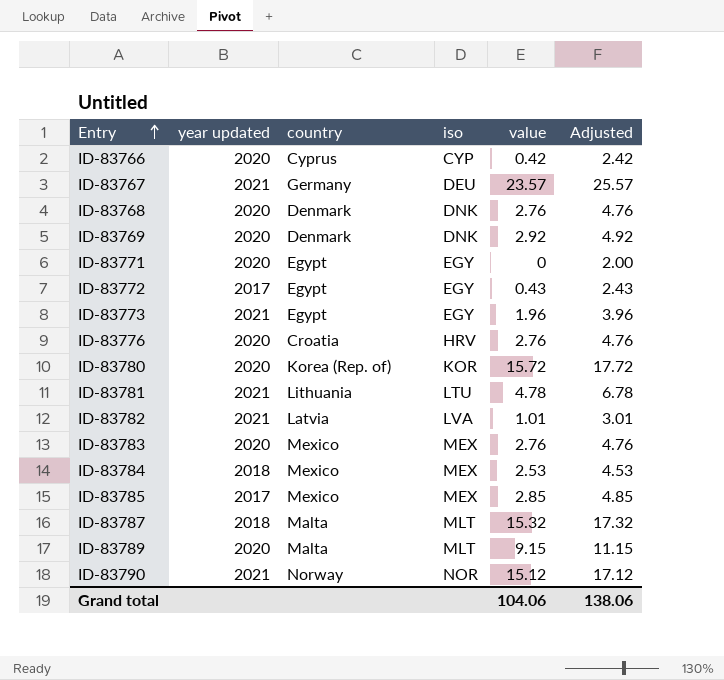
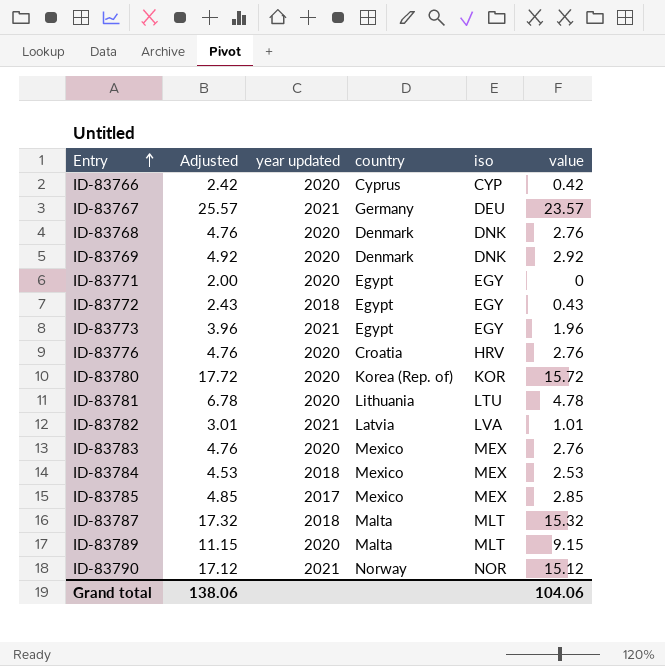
column Adjusted | position: 6 -> 2
ID-83772 | year updated: 2017 -> 2018
ID-83781 | year updated: 2021 -> 2020

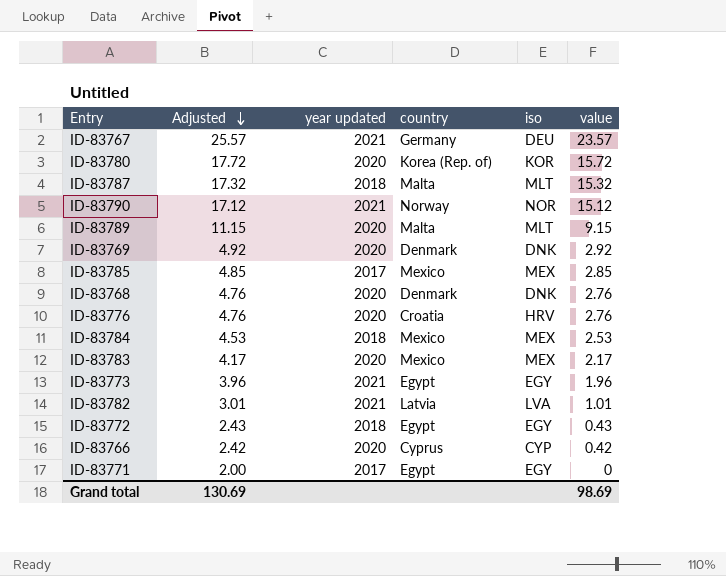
row order: Entry ascending -> Adjusted descending
row ID-83781: 6.78 | 2020 | Lithuania | LTU | 4.78 -> none
ID-83783 | Adjusted: 4.76 -> 4.17
ID-83783 | value: 2.76 -> 2.17
ID-83771 | year updated: 2020 -> 2017
Grand total | Adjusted: 138.06 -> 130.69
Grand total | value: 104.06 -> 98.69

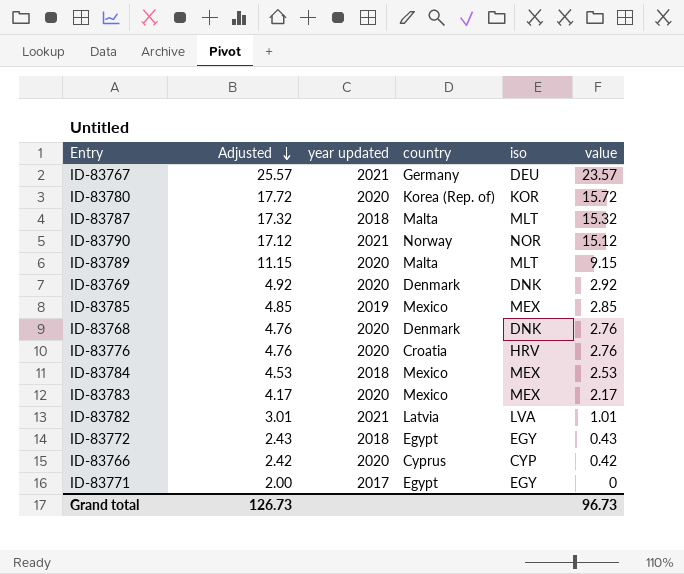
row ID-83773: 3.96 | 2021 | Egypt | EGY | 1.96 -> none
ID-83785 | year updated: 2017 -> 2019
Grand total | Adjusted: 130.69 -> 126.73
Grand total | value: 98.69 -> 96.73

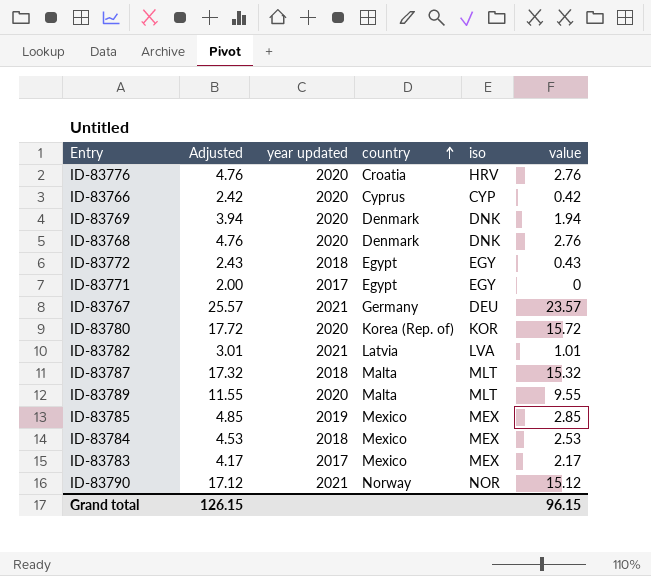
row order: Adjusted descending -> country ascending
ID-83769 | Adjusted: 4.92 -> 3.94
ID-83769 | value: 2.92 -> 1.94
ID-83789 | Adjusted: 11.15 -> 11.55
ID-83789 | value: 9.15 -> 9.55
ID-83783 | year updated: 2020 -> 2017
Grand total | Adjusted: 126.73 -> 126.15
Grand total | value: 96.73 -> 96.15

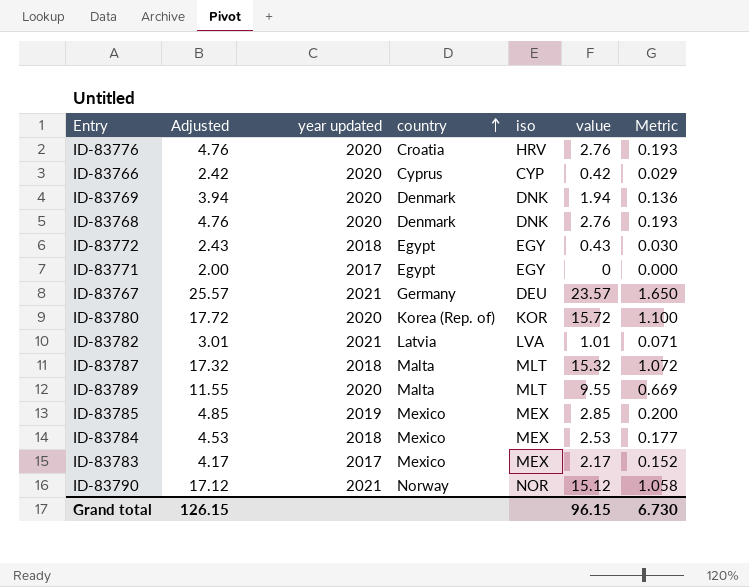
column Metric | formula: none -> [value] * 0.07

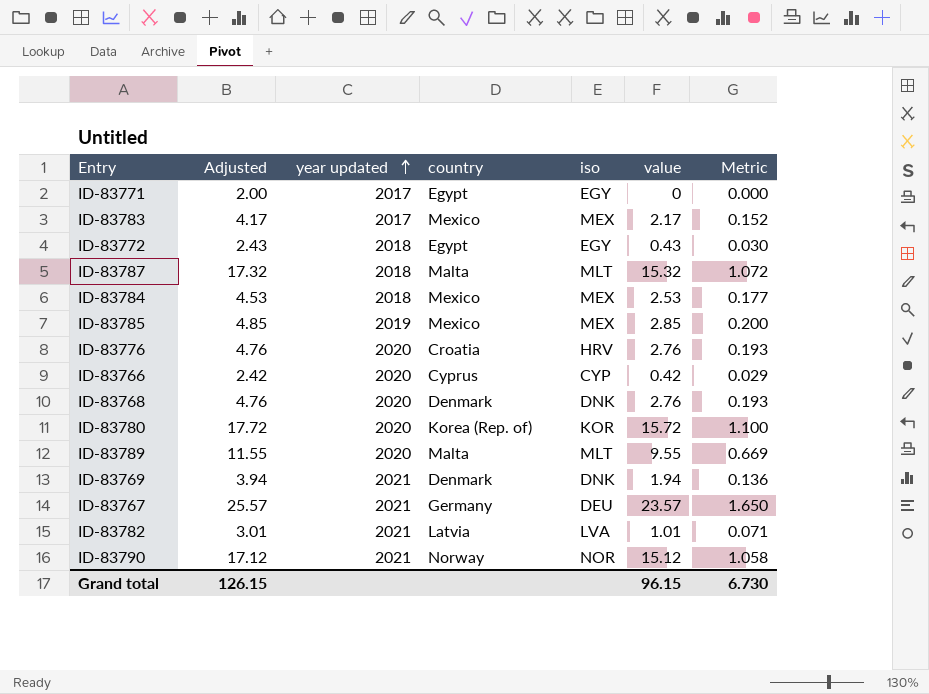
row order: country ascending -> year updated ascending
ID-83769 | year updated: 2020 -> 2021

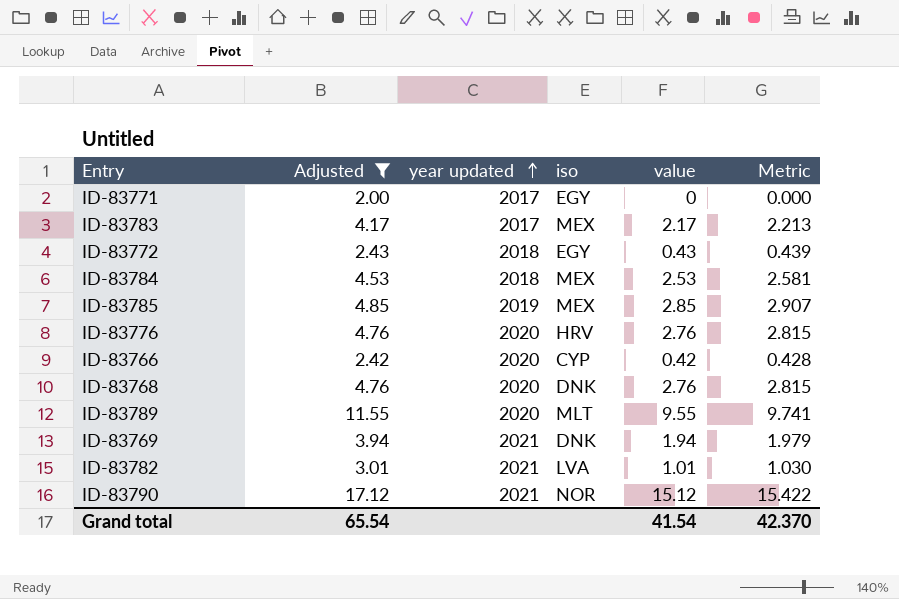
filter: none -> Adjusted <= 17.12
column country | position: 4 -> none
column Metric | formula: [value] * 0.07 -> [value] * 1.02
Grand total | Adjusted: 126.15 -> 65.54
Grand total | value: 96.15 -> 41.54
Grand total | Metric: 6.730 -> 42.370

